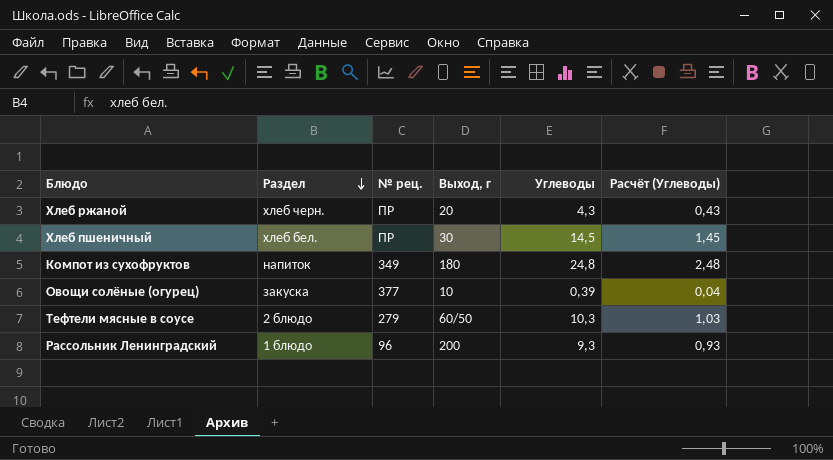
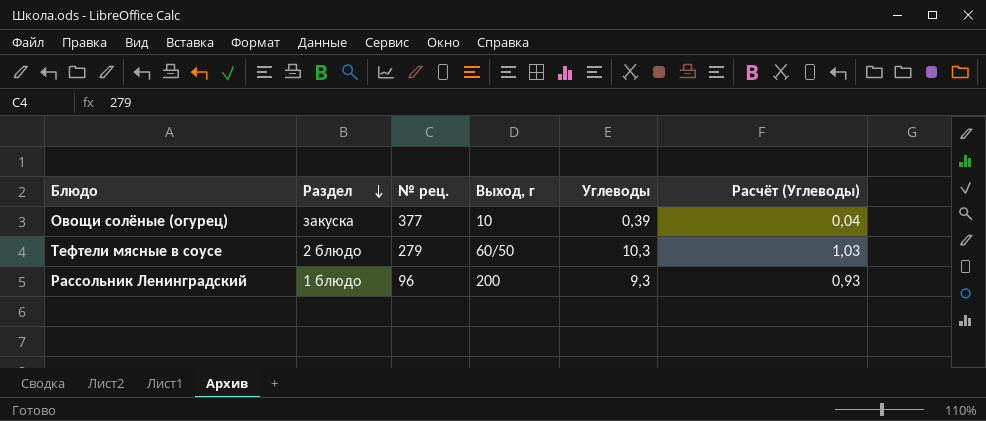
row Хлеб ржаной: хлеб черн. | ПР | 20 | 4,3 | 0,43 -> none
row Хлеб пшеничный: хлеб бел. | ПР | 30 | 14,5 | 1,45 -> none
row Компот из сухофруктов: напиток | 349 | 180 | 24,8 | 2,48 -> none

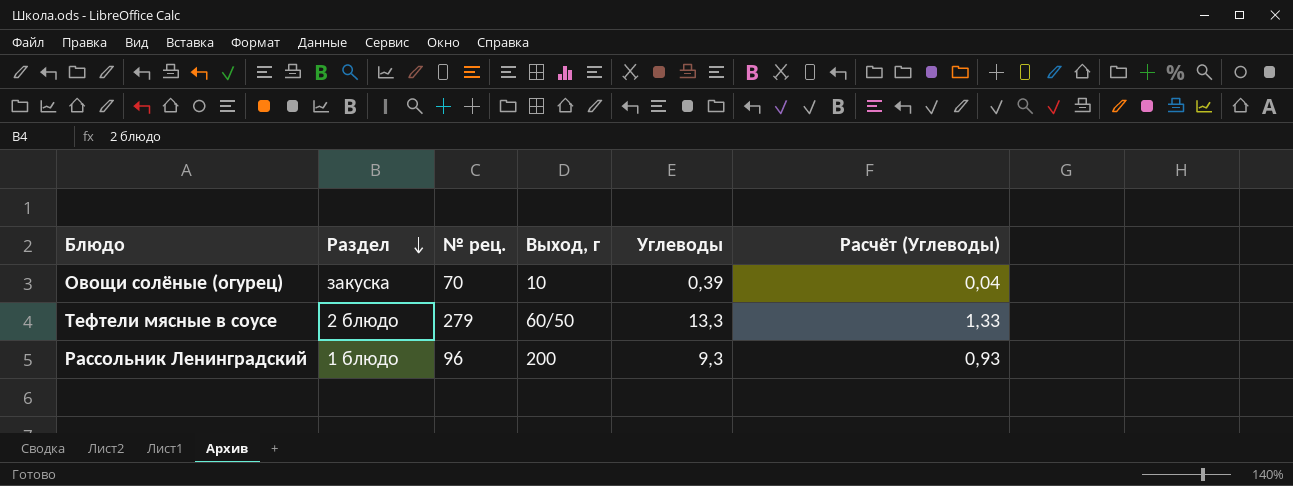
Овощи солёные (огурец) | № рец.: 377 -> 70
Тефтели мясные в соусе | Углеводы: 10,3 -> 13,3
Тефтели мясные в соусе | Расчёт (Углеводы): 1,03 -> 1,33

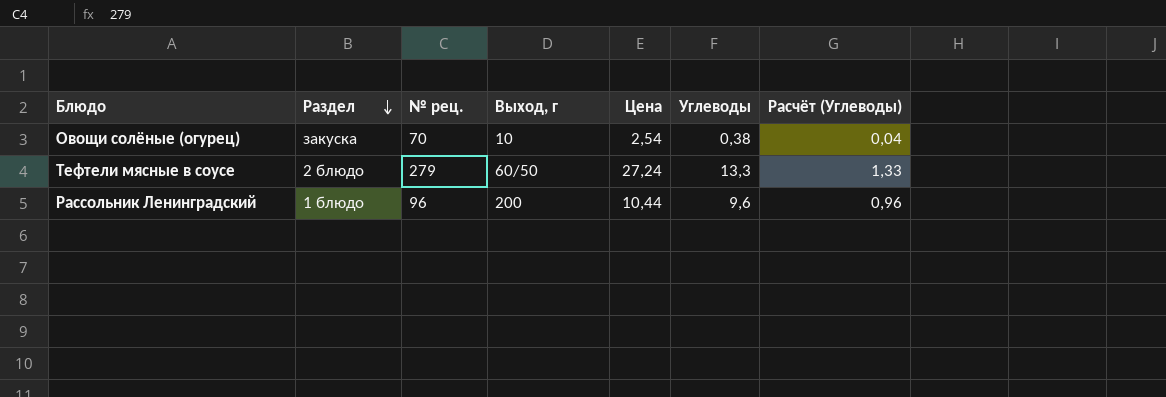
column Цена | position: none -> 5
Овощи солёные (огурец) | Углеводы: 0,39 -> 0,38
Рассольник Ленинградский | Углеводы: 9,3 -> 9,6
Рассольник Ленинградский | Расчёт (Углеводы): 0,93 -> 0,96

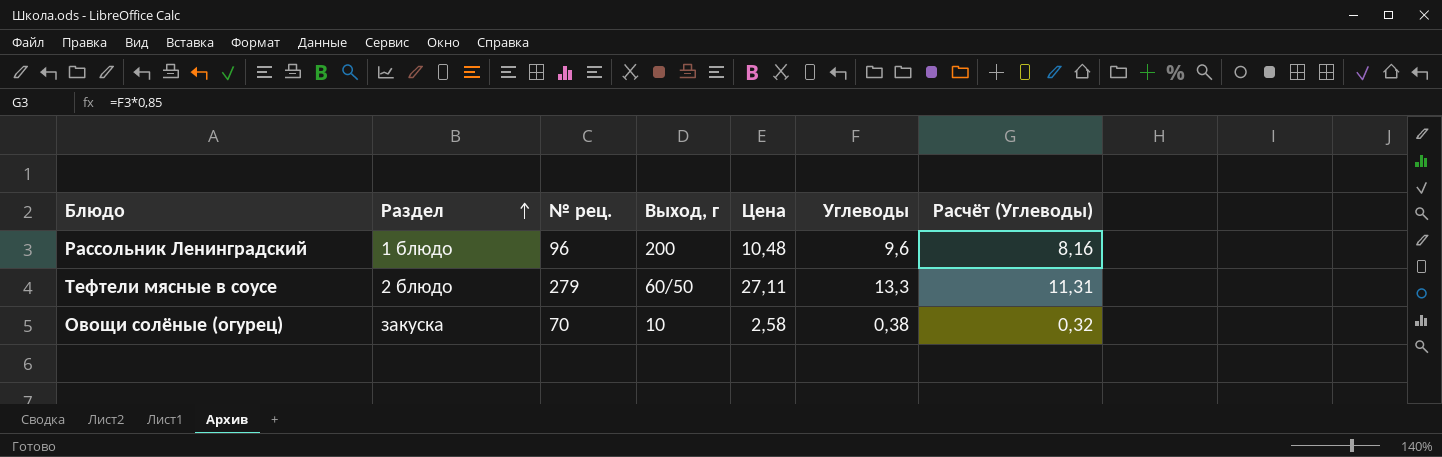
row order: Раздел descending -> Раздел ascending
column Расчёт (Углеводы) | formula: [Углеводы] * 0,1 -> [Углеводы] * 0,85
Рассольник Ленинградский | Цена: 10,44 -> 10,48
Тефтели мясные в соусе | Цена: 27,24 -> 27,11
Овощи солёные (огурец) | Цена: 2,54 -> 2,58

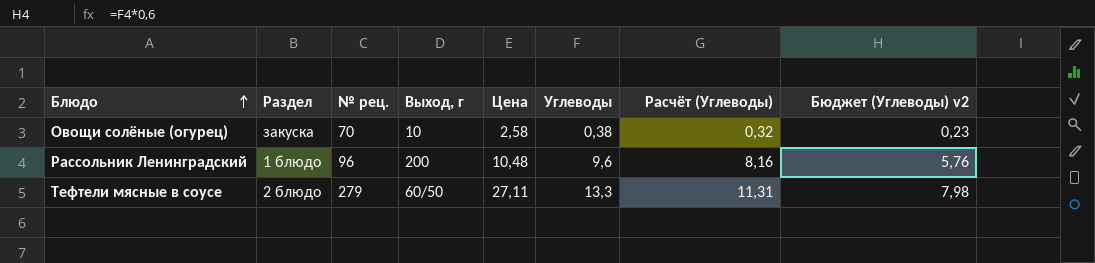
row order: Раздел ascending -> Блюдо ascending
column Бюджет (Углеводы) v2 | formula: none -> [Углеводы] * 0,6

